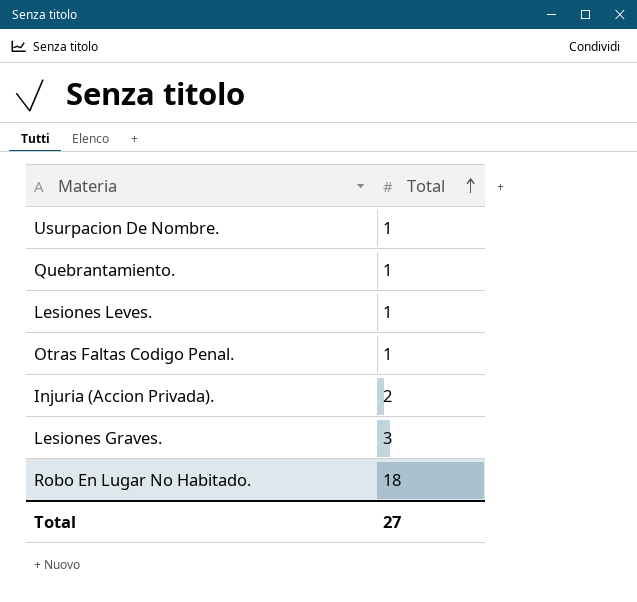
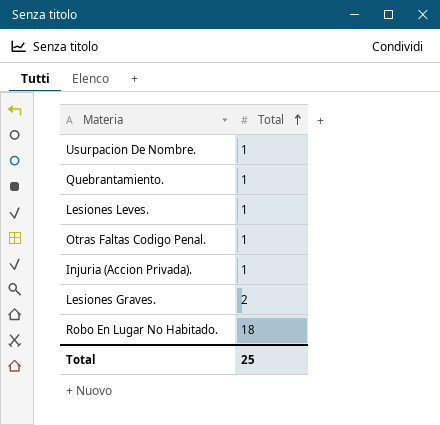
Injuria (Accion Privada). | Total: 2 -> 1
Lesiones Graves. | Total: 3 -> 2
Total | Total: 27 -> 25

